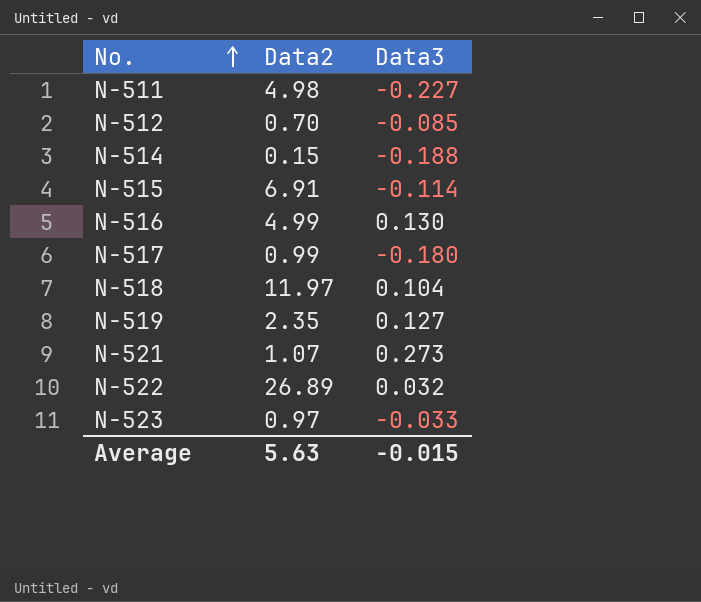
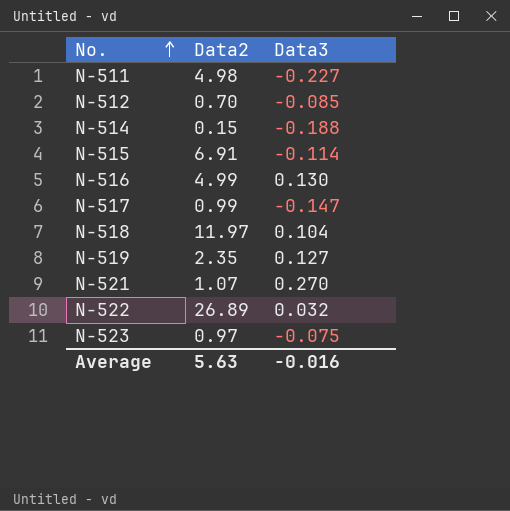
N-517 | Data3: -0.180 -> -0.147
N-521 | Data3: 0.273 -> 0.270
N-523 | Data3: -0.033 -> -0.075
Average | Data3: -0.015 -> -0.016

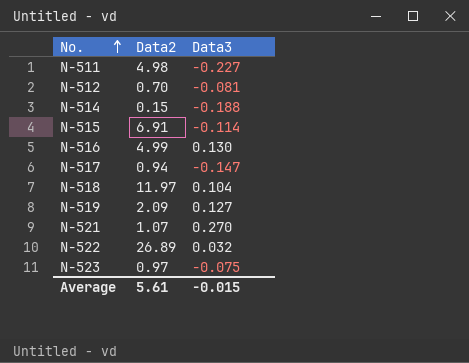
N-512 | Data3: -0.085 -> -0.081
N-517 | Data2: 0.99 -> 0.94
N-519 | Data2: 2.35 -> 2.09
Average | Data2: 5.63 -> 5.61
Average | Data3: -0.016 -> -0.015

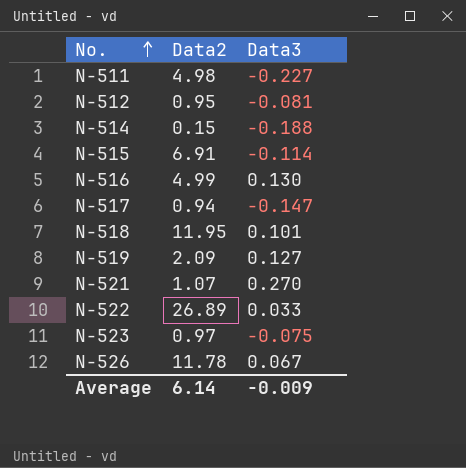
N-512 | Data2: 0.70 -> 0.95
N-518 | Data2: 11.97 -> 11.95
N-518 | Data3: 0.104 -> 0.101
N-522 | Data3: 0.032 -> 0.033
row N-526: none -> 11.78 | 0.067
Average | Data2: 5.61 -> 6.14
Average | Data3: -0.015 -> -0.009

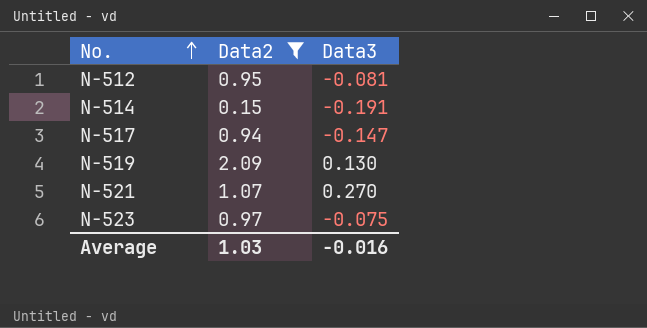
filter: none -> Data2 <= 2.09
N-514 | Data3: -0.188 -> -0.191
N-519 | Data3: 0.127 -> 0.130
Average | Data2: 6.14 -> 1.03
Average | Data3: -0.009 -> -0.016

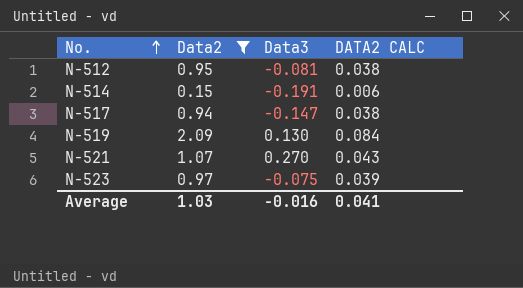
column DATA2 CALC | formula: none -> [Data2] * 0.04

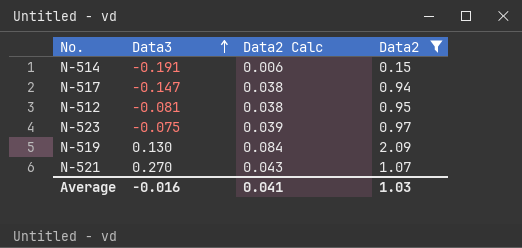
row order: No. ascending -> Data3 ascending
column name: DATA2 CALC -> Data2 Calc
column Data2 | position: 2 -> 4

